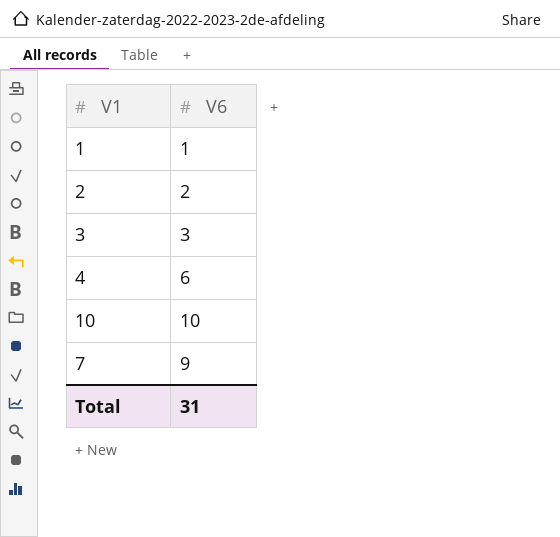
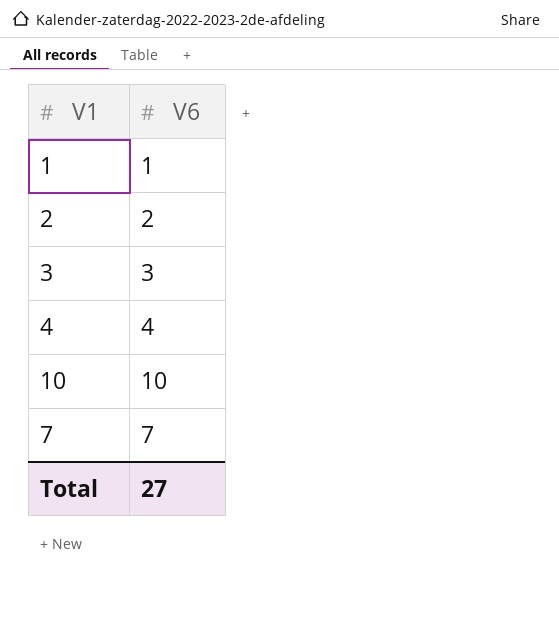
4 | V6: 6 -> 4
7 | V6: 9 -> 7
Total | V6: 31 -> 27

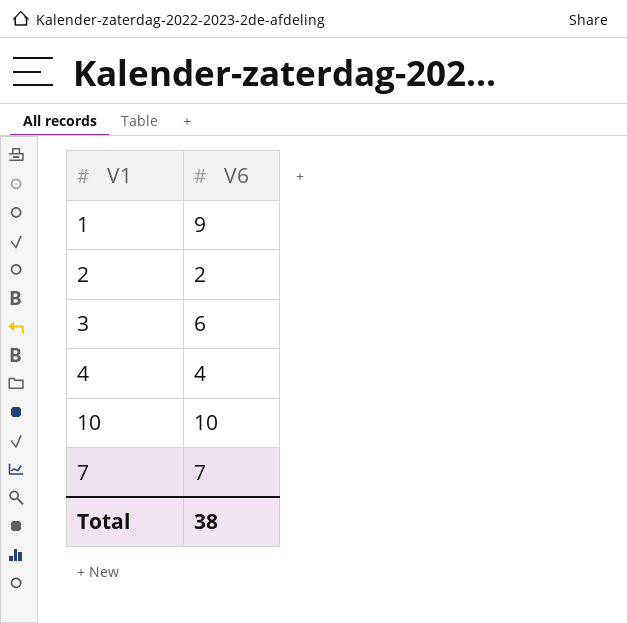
1 | V6: 1 -> 9
3 | V6: 3 -> 6
Total | V6: 27 -> 38

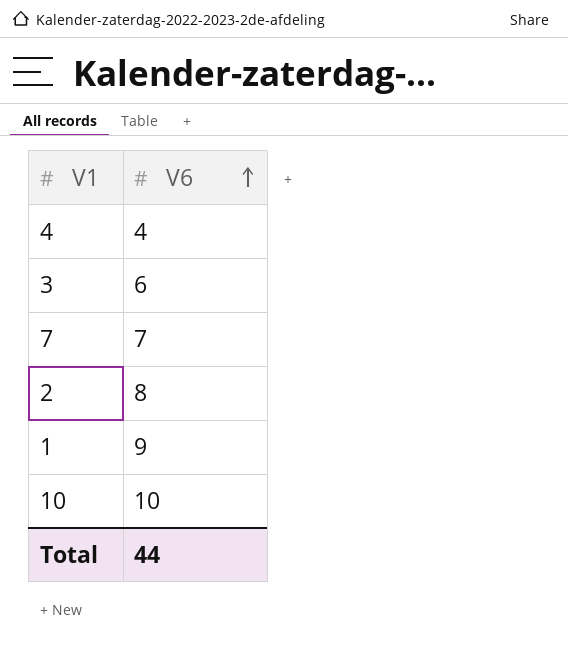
row order: none -> V6 ascending
2 | V6: 2 -> 8
Total | V6: 38 -> 44

